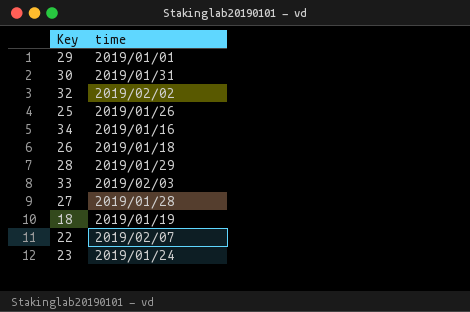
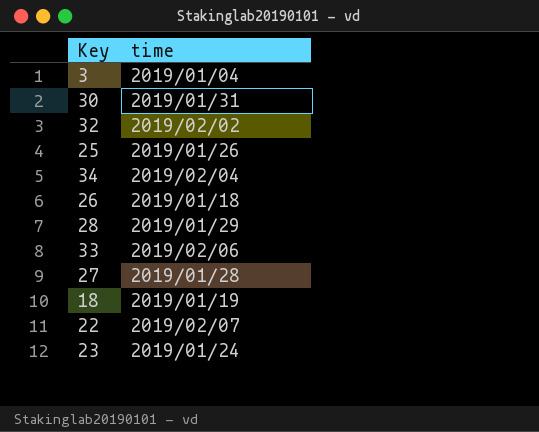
row 29: 2019/01/01 -> none
row 3: none -> 2019/01/04
34 | time: 2019/01/16 -> 2019/02/04
33 | time: 2019/02/03 -> 2019/02/06

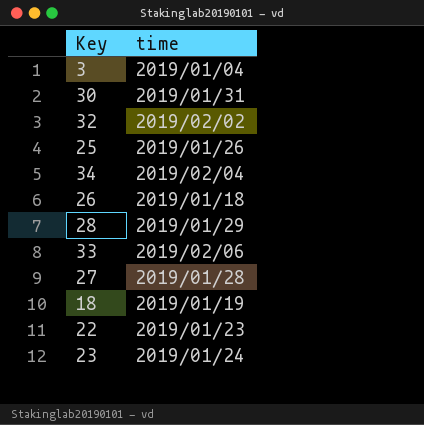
22 | time: 2019/02/07 -> 2019/01/23

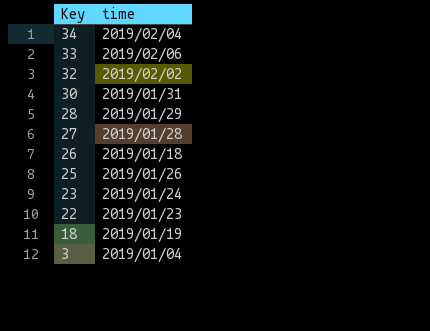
row order: none -> Key descending

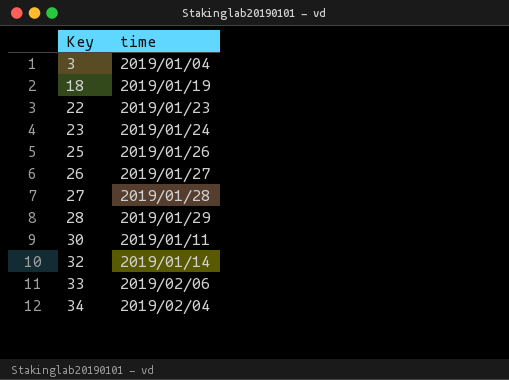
row order: Key descending -> Key ascending
26 | time: 2019/01/18 -> 2019/01/27
30 | time: 2019/01/31 -> 2019/01/11
32 | time: 2019/02/02 -> 2019/01/14

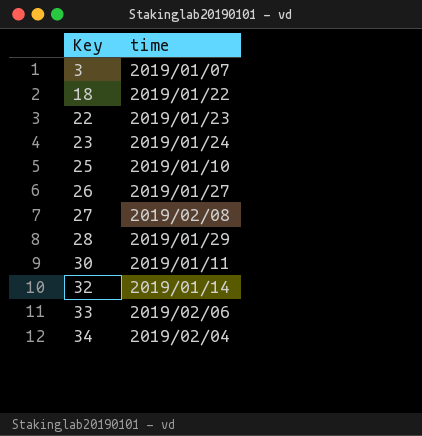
3 | time: 2019/01/04 -> 2019/01/07
18 | time: 2019/01/19 -> 2019/01/22
25 | time: 2019/01/26 -> 2019/01/10
27 | time: 2019/01/28 -> 2019/02/08

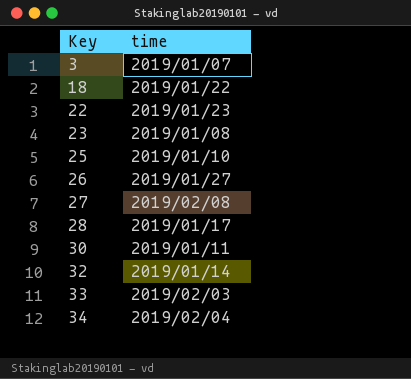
23 | time: 2019/01/24 -> 2019/01/08
28 | time: 2019/01/29 -> 2019/01/17
33 | time: 2019/02/06 -> 2019/02/03

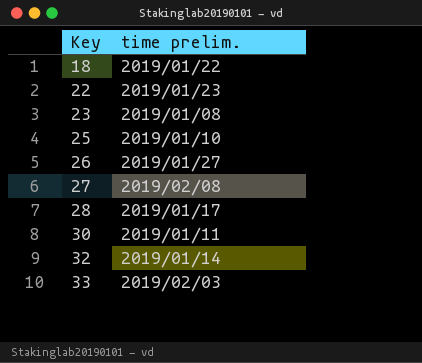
column name: time -> time prelim.
row 3: 2019/01/07 -> none
row 34: 2019/02/04 -> none

